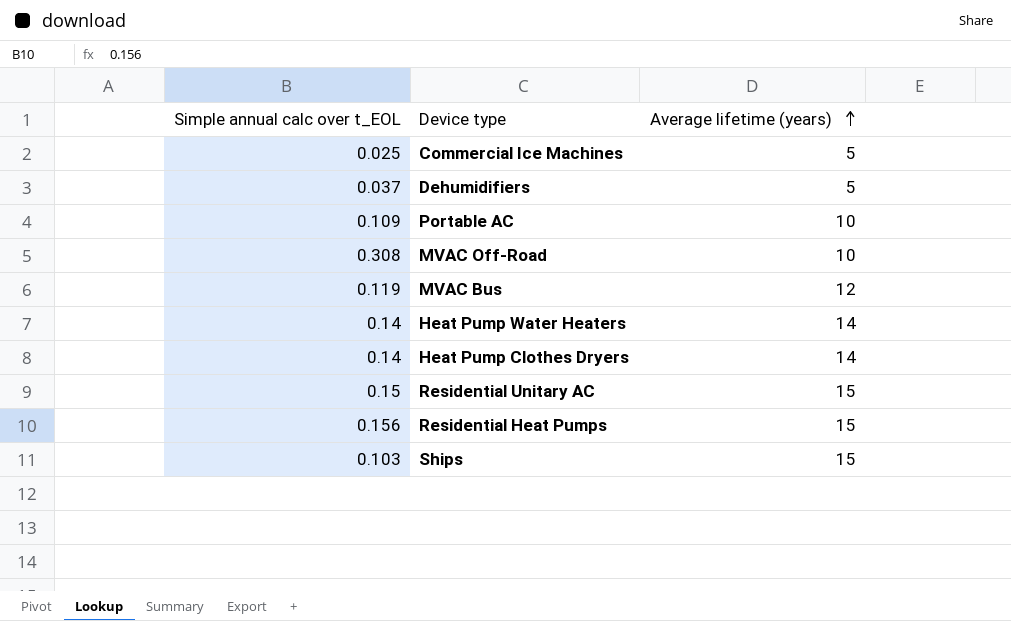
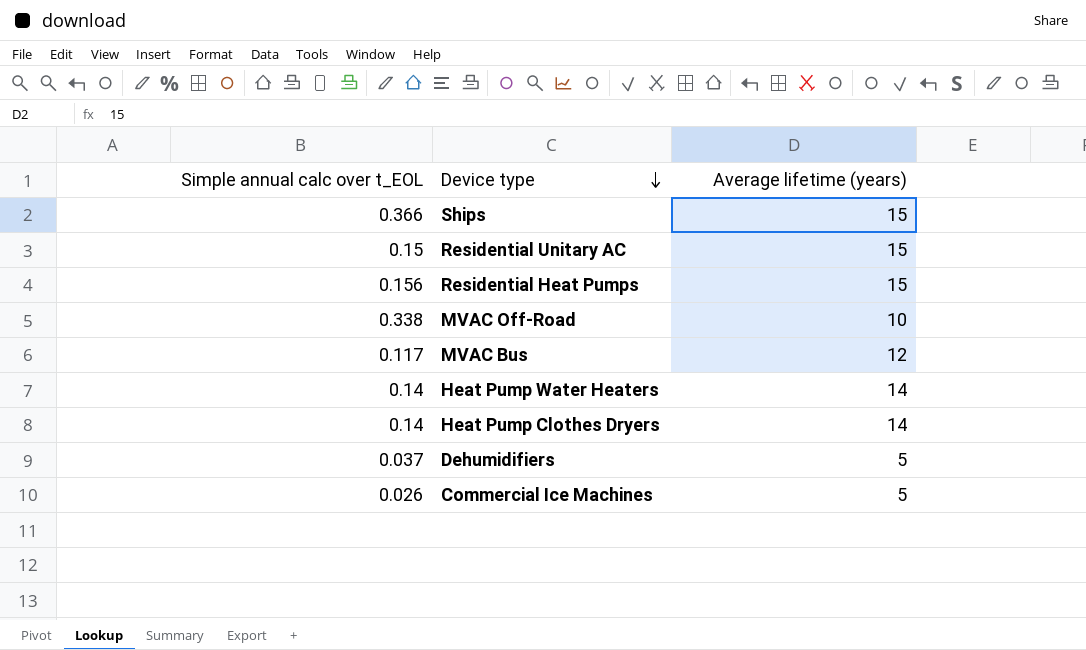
row order: Average lifetime (years) ascending -> Device type descending
row Portable AC: 0.109 | 10 -> none
Ships | Simple annual calc over t_EOL: 0.103 -> 0.366
MVAC Off-Road | Simple annual calc over t_EOL: 0.308 -> 0.338
MVAC Bus | Simple annual calc over t_EOL: 0.119 -> 0.117
Commercial Ice Machines | Simple annual calc over t_EOL: 0.025 -> 0.026

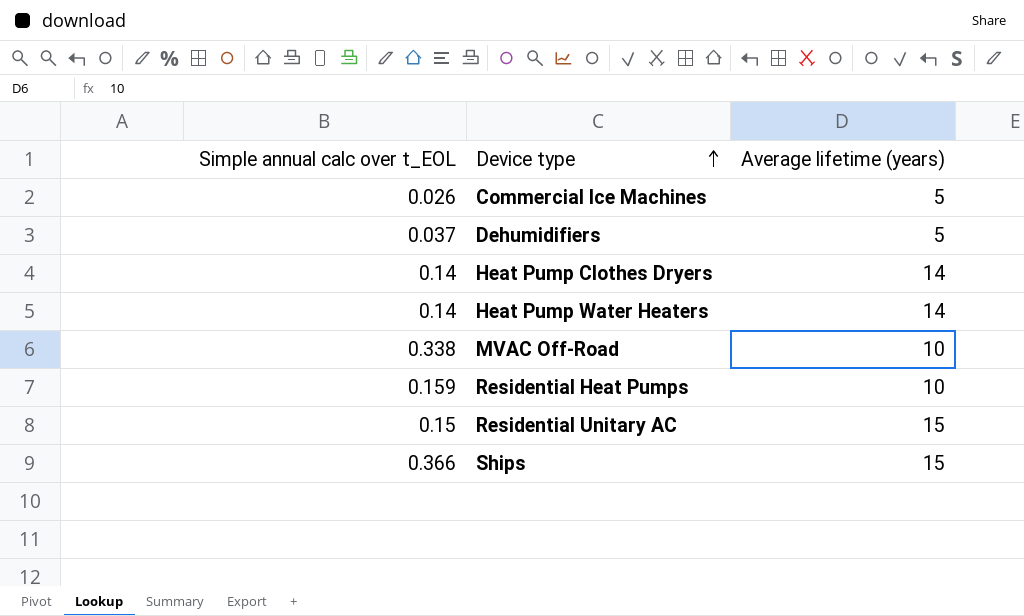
row order: Device type descending -> Device type ascending
row MVAC Bus: 0.117 | 12 -> none
Residential Heat Pumps | Simple annual calc over t_EOL: 0.156 -> 0.159
Residential Heat Pumps | Average lifetime (years): 15 -> 10

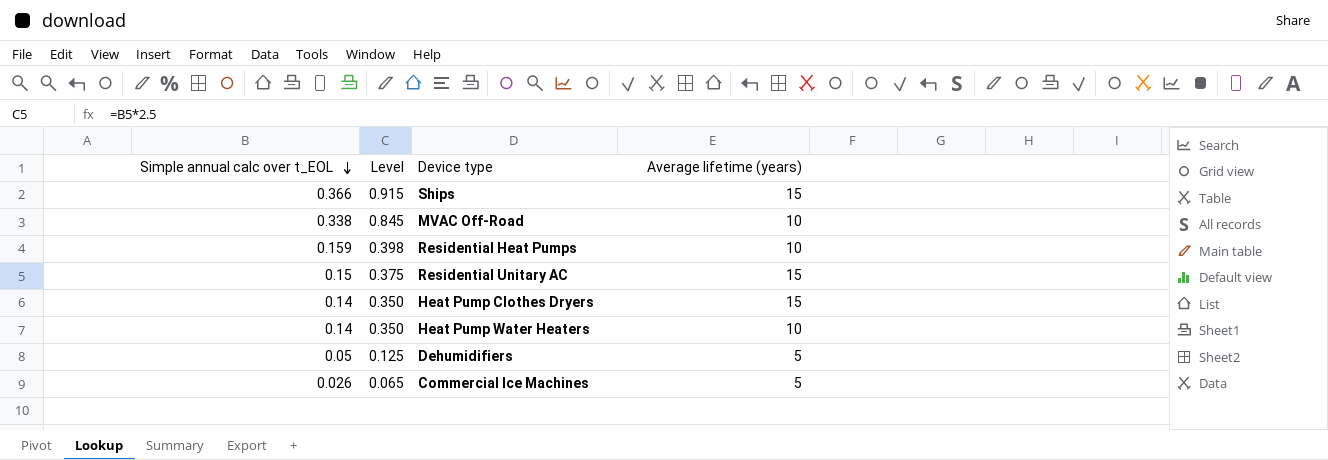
row order: Device type ascending -> Simple annual calc over t_EOL descending
column Level | formula: none -> [Simple annual calc over t_EOL] * 2.5
Heat Pump Clothes Dryers | Average lifetime (years): 14 -> 15
Heat Pump Water Heaters | Average lifetime (years): 14 -> 10
Dehumidifiers | Simple annual calc over t_EOL: 0.037 -> 0.05

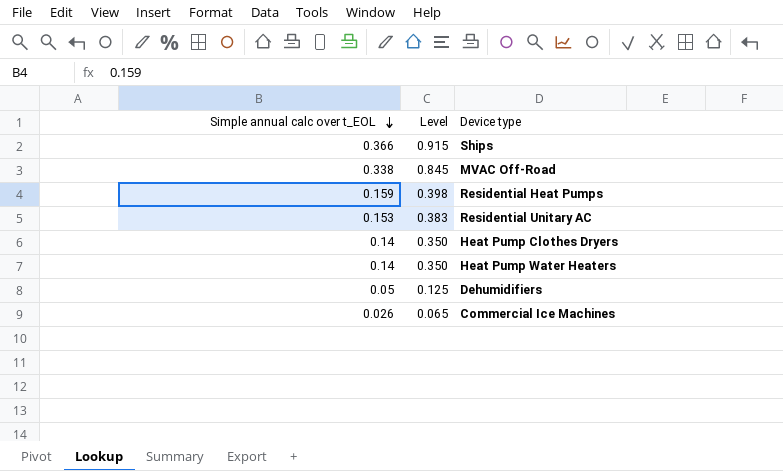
column Average lifetime (years) | position: 4 -> none
Residential Unitary AC | Simple annual calc over t_EOL: 0.15 -> 0.153
Residential Unitary AC | Level: 0.375 -> 0.383

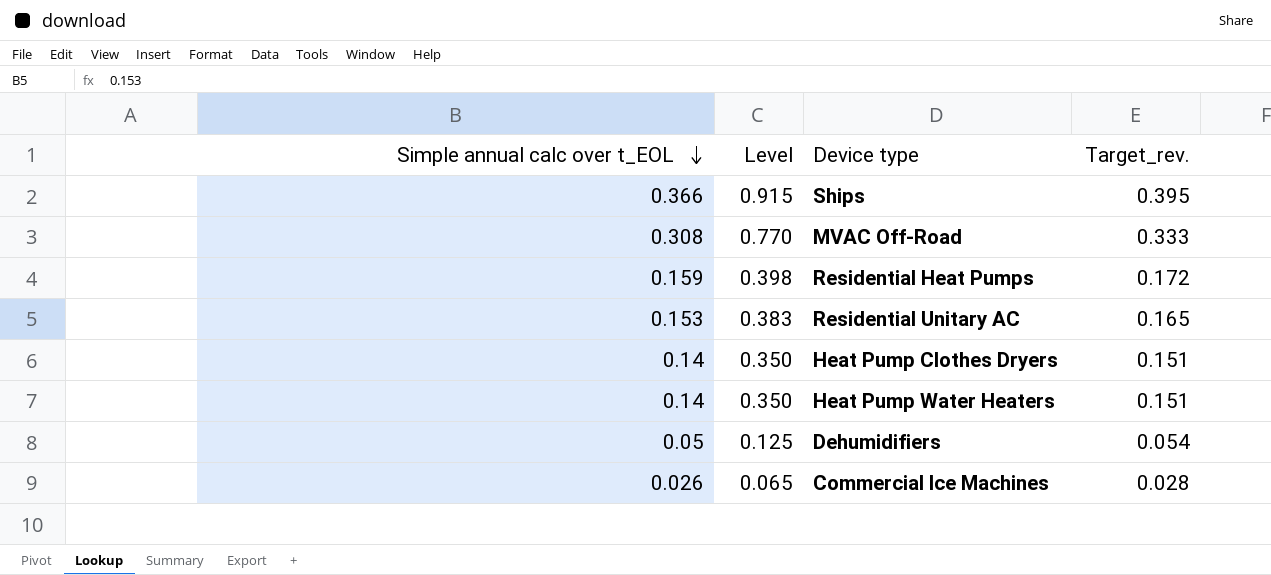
column Target_rev. | formula: none -> [Simple annual calc over t_EOL] * 1.08
MVAC Off-Road | Simple annual calc over t_EOL: 0.338 -> 0.308
MVAC Off-Road | Level: 0.845 -> 0.770

